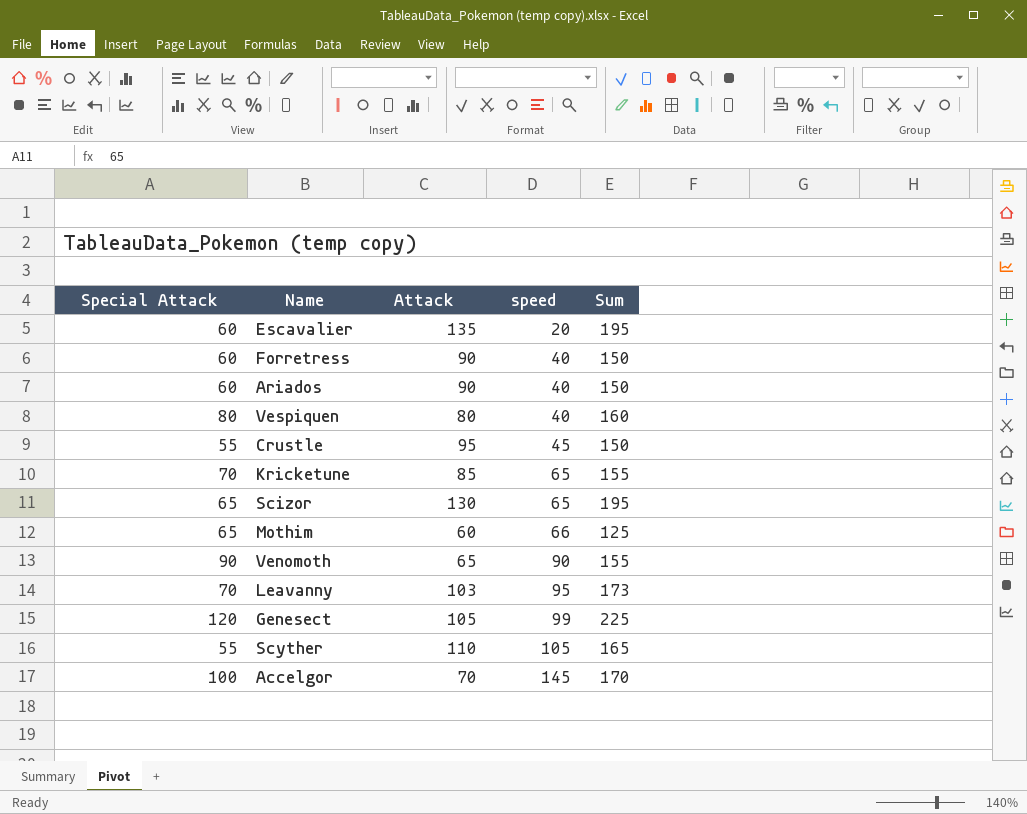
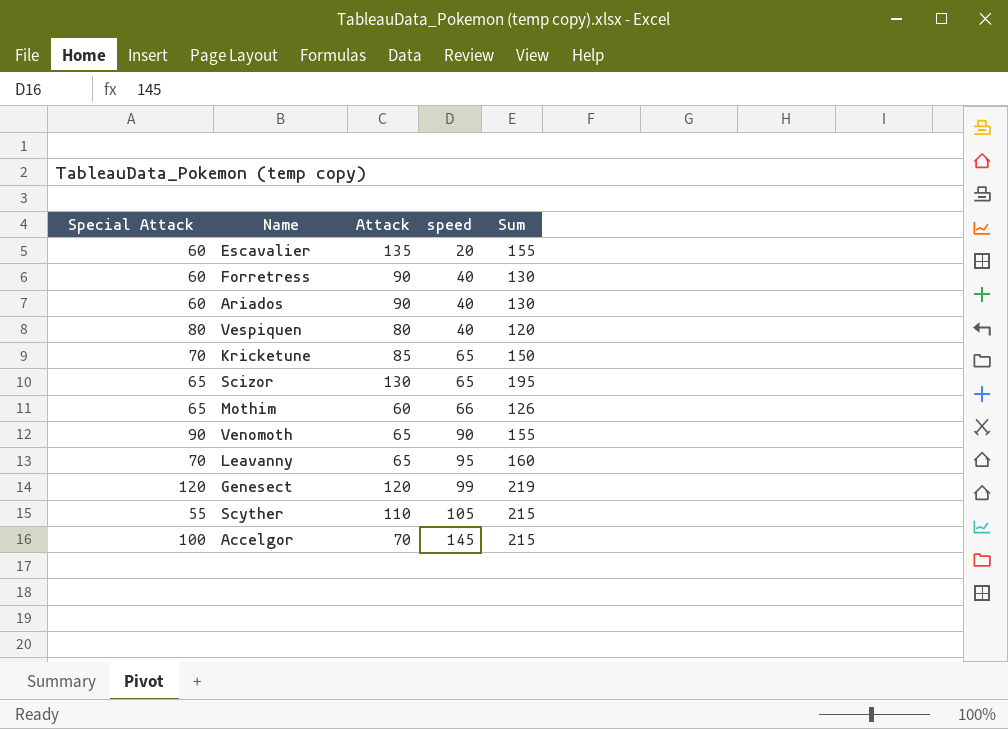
column Sum | formula: [Special Attack] + [Attack] -> [Attack] + [speed]
row Crustle: 55 | 95 | 45 | 150 -> none
Leavanny | Attack: 103 -> 65
Genesect | Attack: 105 -> 120

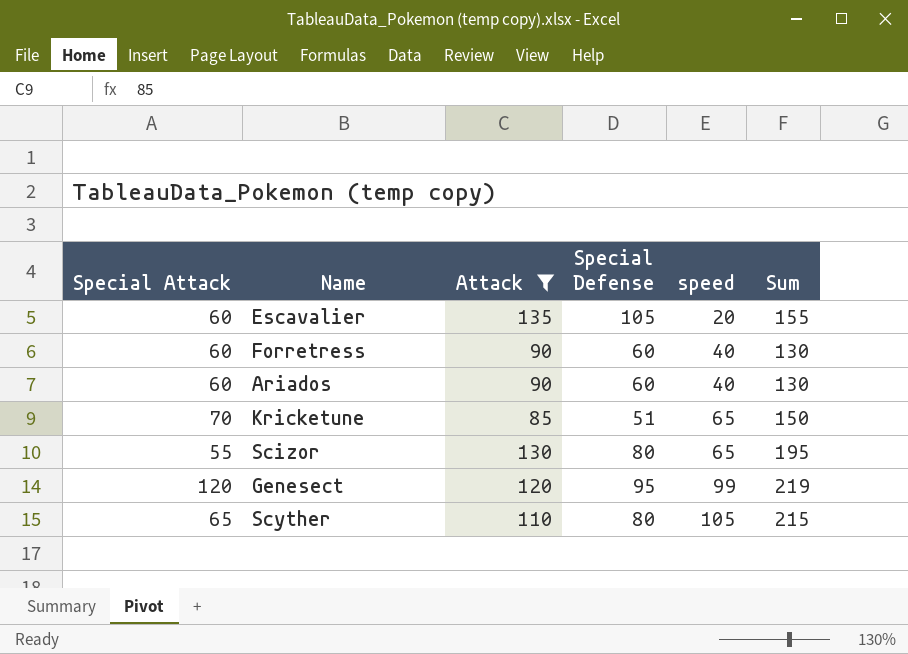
filter: none -> Attack >= 85
column Special Defense | position: none -> 4
Scizor | Special Attack: 65 -> 55
Scyther | Special Attack: 55 -> 65

